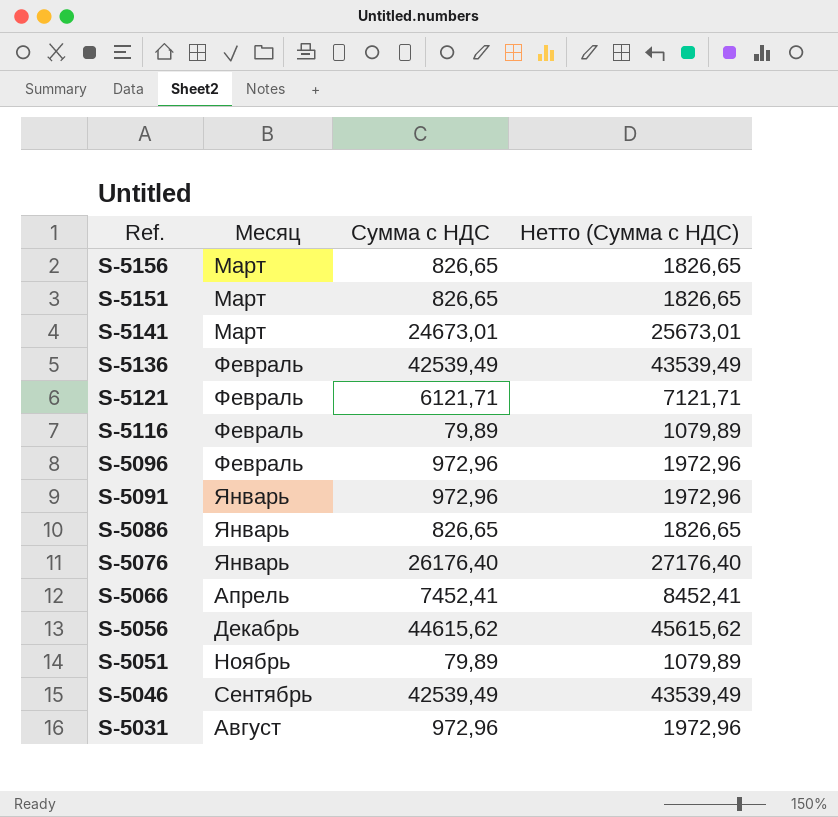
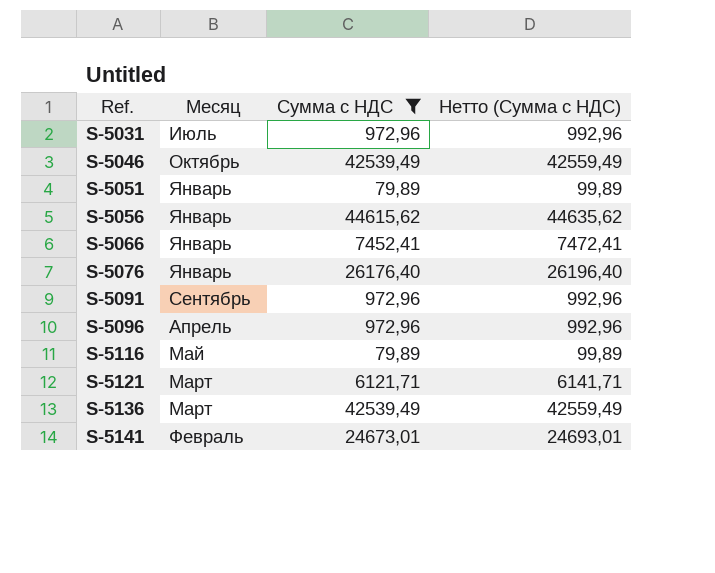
filter: none -> Сумма с НДС != 826,65
row order: Ref. descending -> Ref. ascending
column Нетто (Сумма с НДС) | formula: [Сумма с НДС] + 1000 -> [Сумма с НДС] + 20
S-5031 | Месяц: Август -> Июль
S-5046 | Месяц: Сентябрь -> Октябрь
S-5051 | Месяц: Ноябрь -> Январь
S-5056 | Месяц: Декабрь -> Январь
S-5066 | Месяц: Апрель -> Январь
S-5091 | Месяц: Январь -> Сентябрь
S-5096 | Месяц: Февраль -> Апрель
S-5116 | Месяц: Февраль -> Май
S-5121 | Месяц: Февраль -> Март
S-5136 | Месяц: Февраль -> Март
S-5141 | Месяц: Март -> Февраль

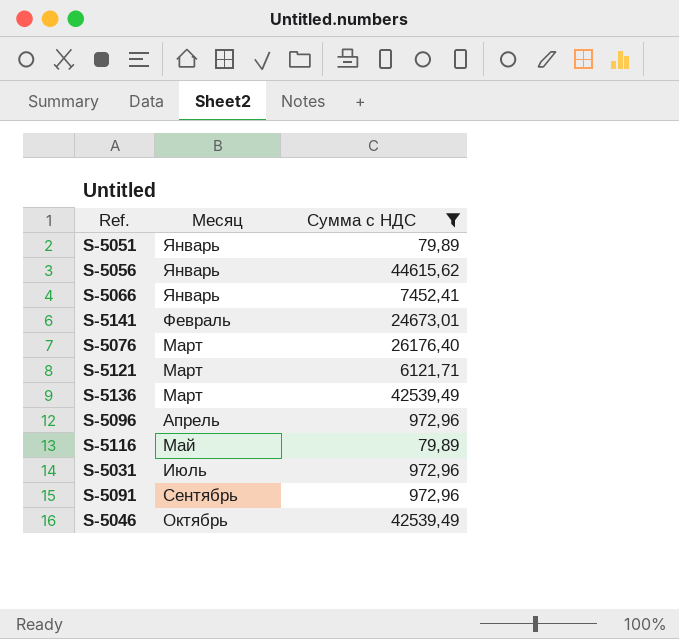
row order: Ref. ascending -> Месяц ascending
column Нетто (Сумма с НДС) | formula: [Сумма с НДС] + 20 -> none
S-5076 | Месяц: Январь -> Март

